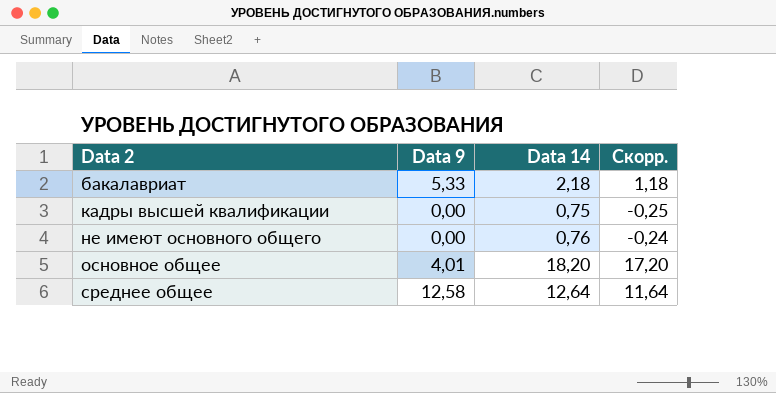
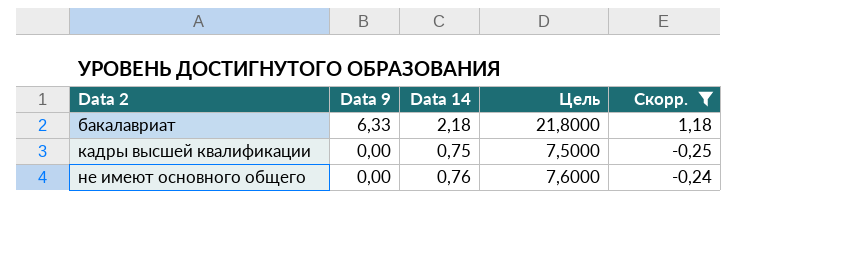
filter: none -> Скорр. <= 1,18
column Цель | formula: none -> [Data 14] * 10
бакалавриат | Data 9: 5,33 -> 6,33

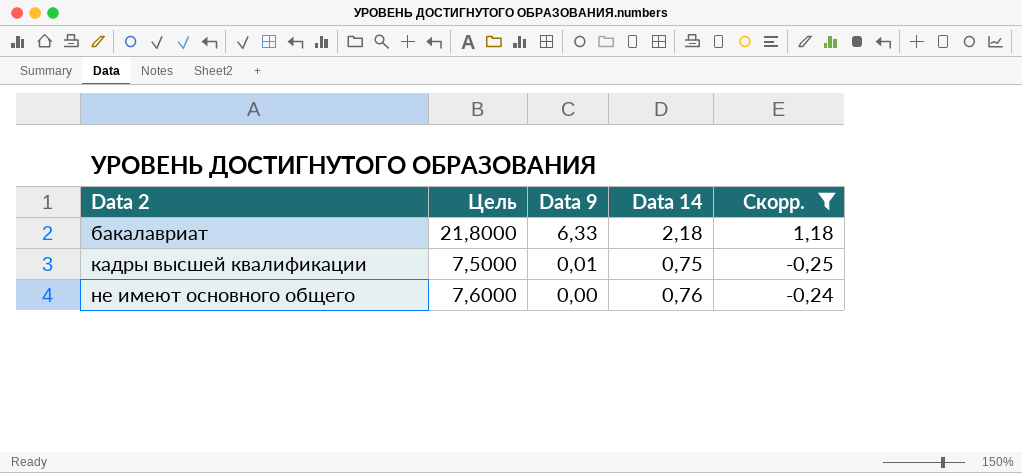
column Цель | position: 4 -> 2
кадры высшей квалификации | Data 9: 0,00 -> 0,01

